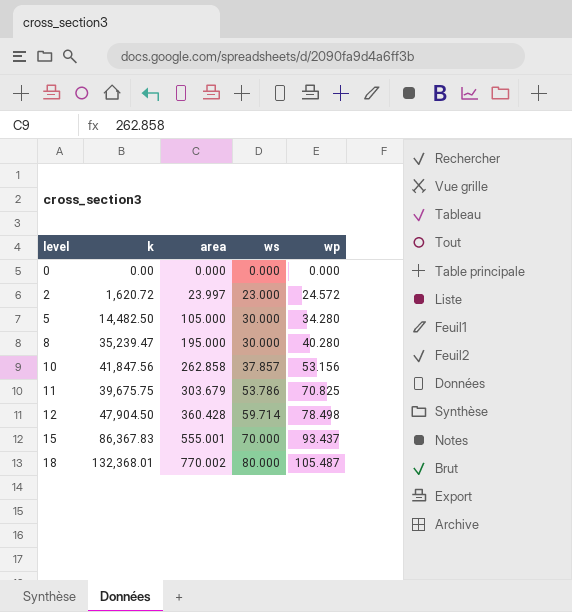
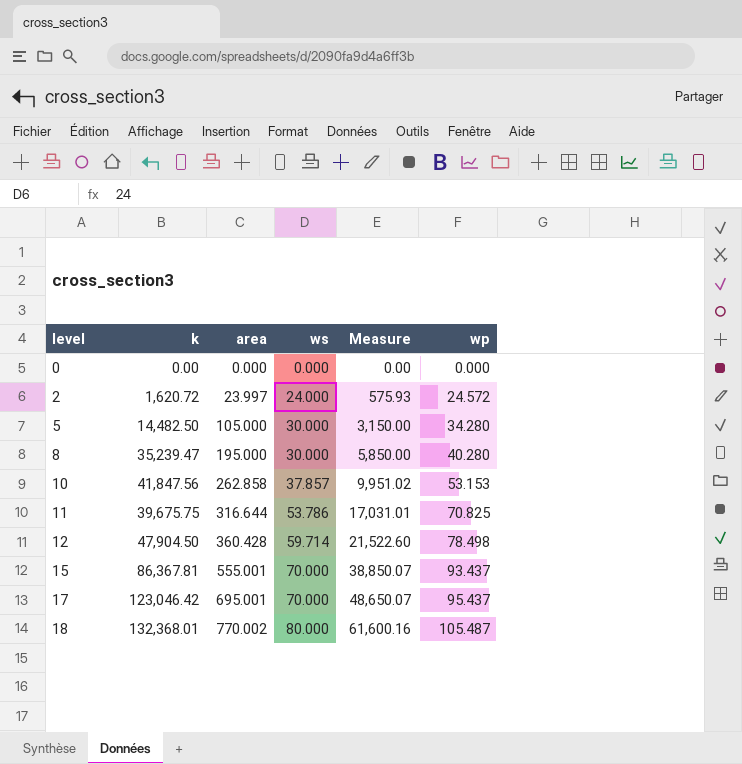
column Measure | formula: none -> [area] * [ws]
2 | ws: 23.000 -> 24.000
10 | wp: 53.156 -> 53.153
11 | area: 303.679 -> 316.644
15 | k: 86,367.83 -> 86,367.81
row 17: none -> 123,046.42 | 695.001 | 70.000 | 48,650.07 | 95.437

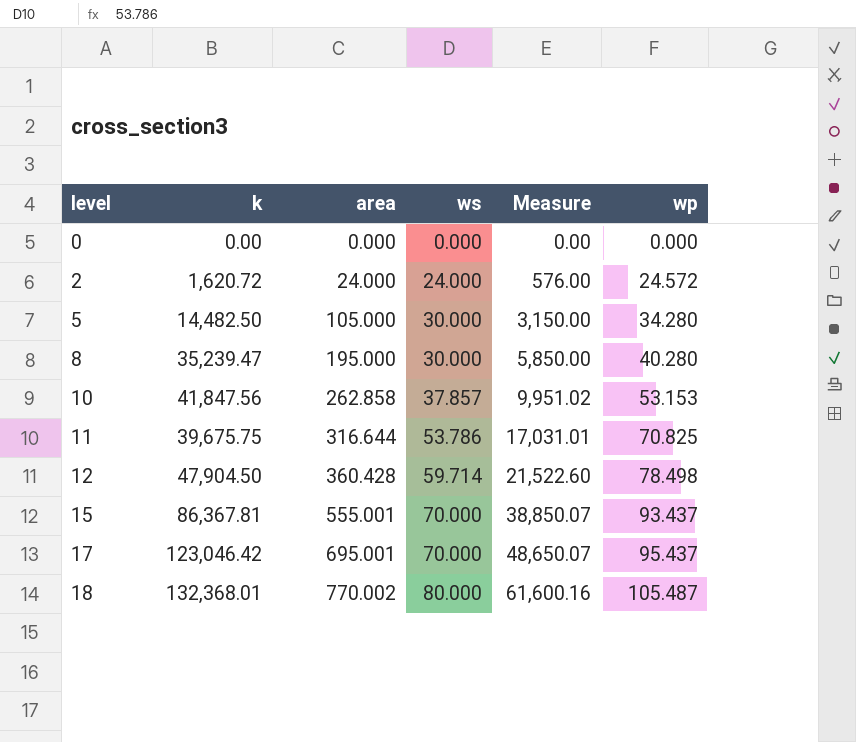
2 | area: 23.997 -> 24.000
2 | Measure: 575.93 -> 576.00

